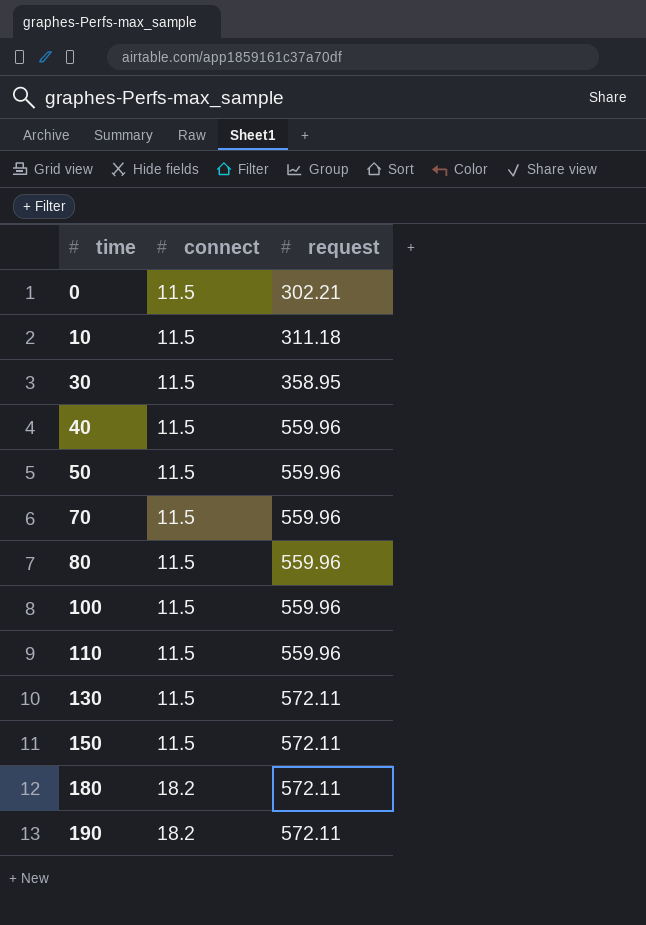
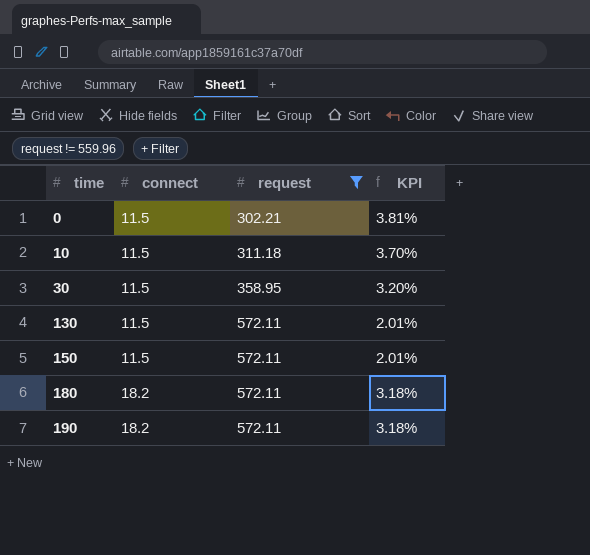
filter: none -> request != 559.96
column KPI | formula: none -> [connect] / [request]

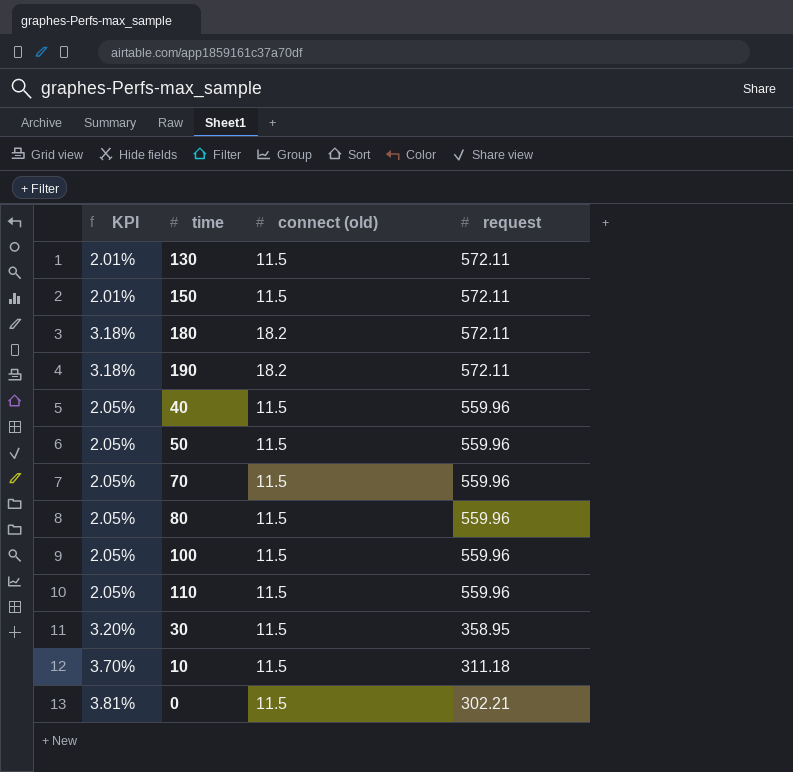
filter: request != 559.96 -> none
row order: time ascending -> request descending
column KPI | position: 4 -> 1
column name: connect -> connect (old)

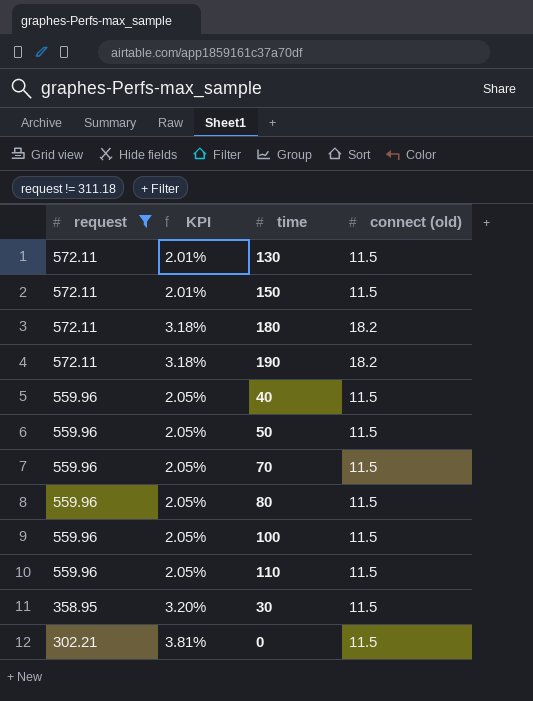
filter: none -> request != 311.18
column request | position: 4 -> 1

